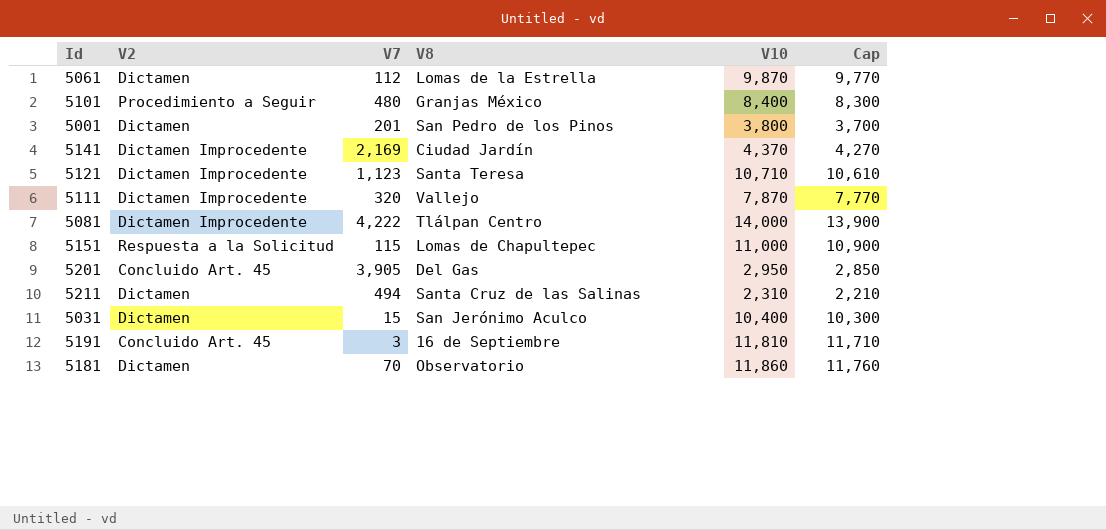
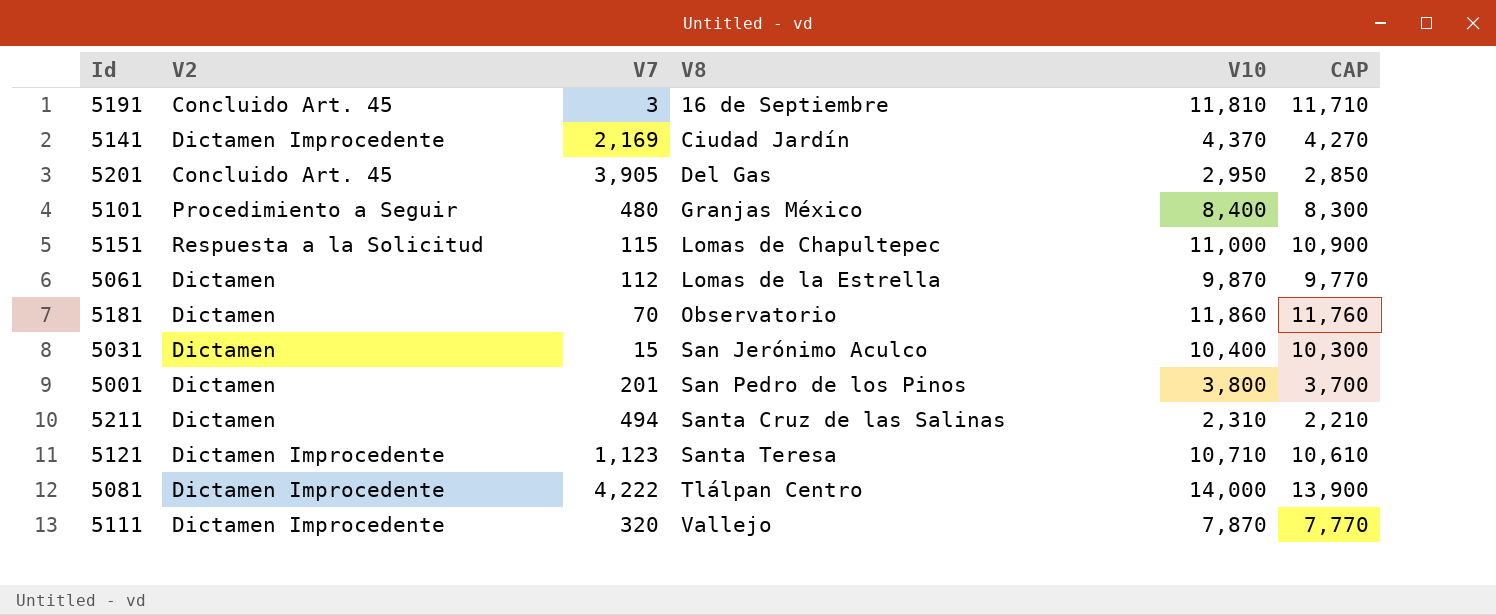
row order: none -> V8 ascending
column name: Cap -> CAP

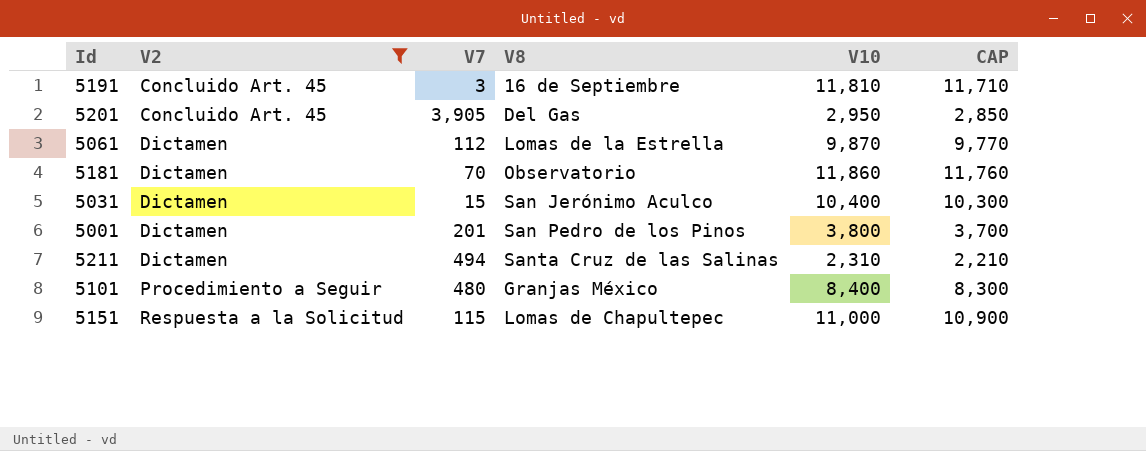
filter: none -> V2 != Dictamen Improcedente
row order: V8 ascending -> V2 ascending

